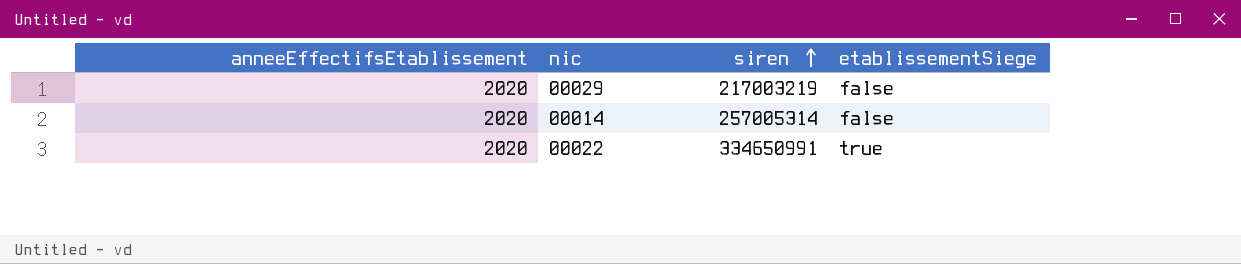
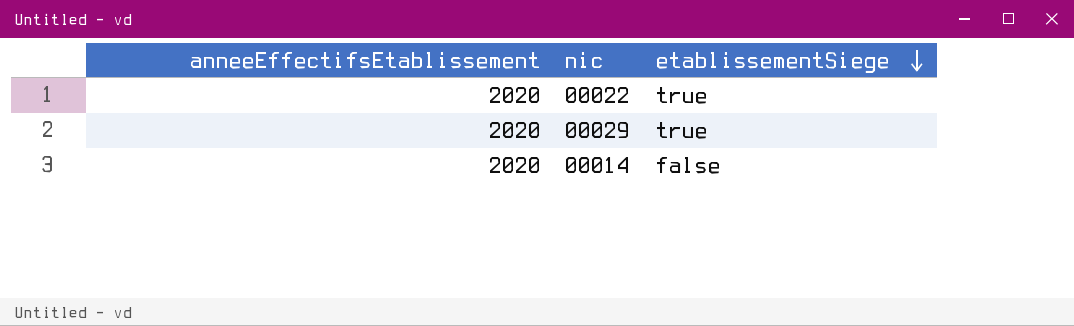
row order: siren ascending -> etablissementSiege descending
column siren | position: 3 -> none
00029 | etablissementSiege: false -> true

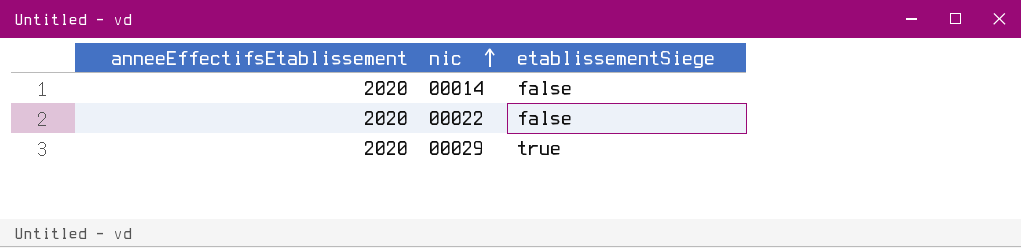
row order: etablissementSiege descending -> nic ascending
00022 | etablissementSiege: true -> false

